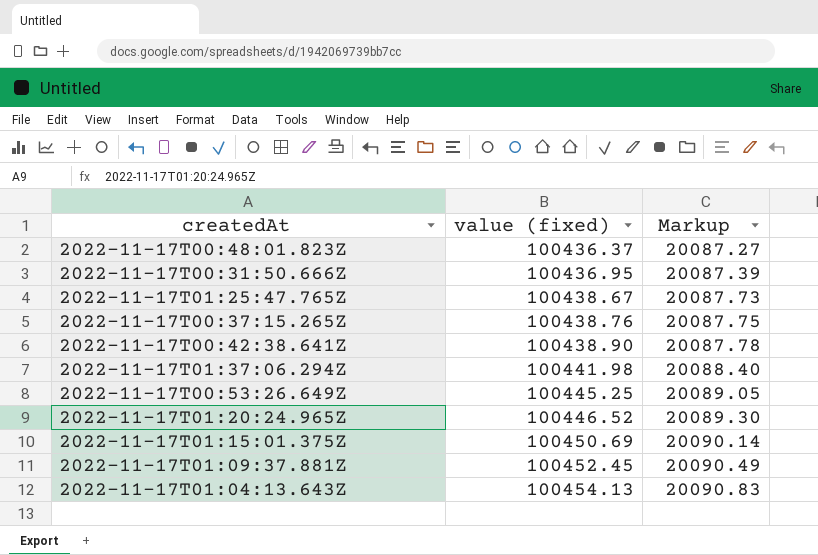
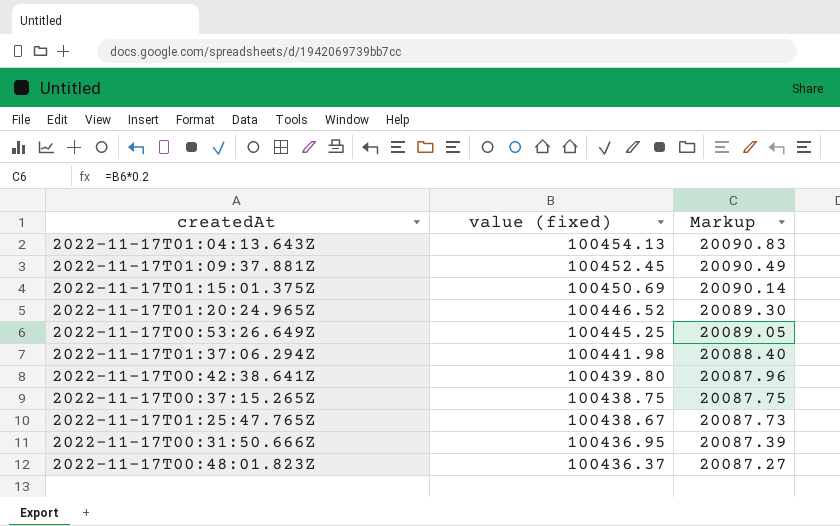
row order: value (fixed) ascending -> value (fixed) descending
2022-11-17T00:42:38.641Z | value (fixed): 100438.90 -> 100439.80
2022-11-17T00:42:38.641Z | Markup: 20087.78 -> 20087.96
2022-11-17T00:37:15.265Z | value (fixed): 100438.76 -> 100438.75

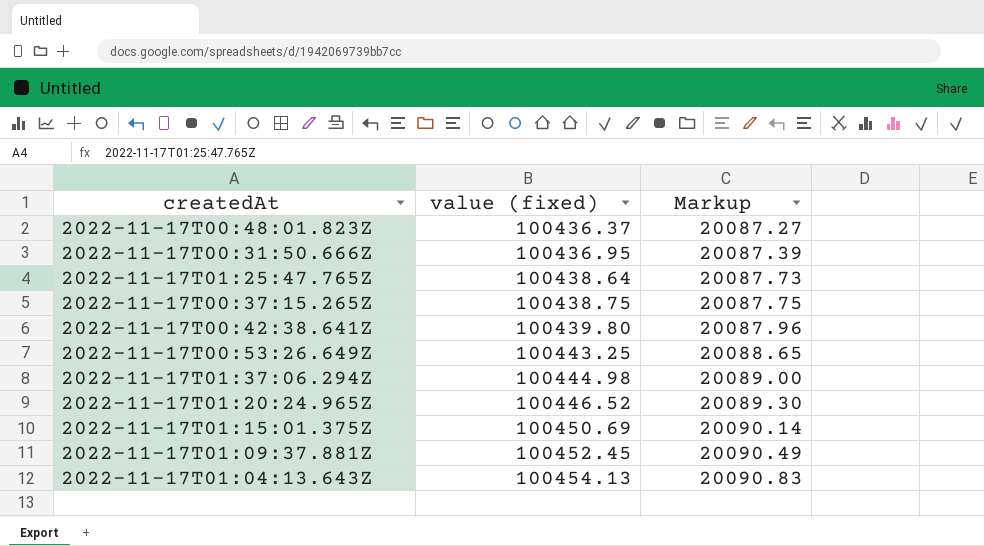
row order: value (fixed) descending -> value (fixed) ascending
2022-11-17T01:25:47.765Z | value (fixed): 100438.67 -> 100438.64
2022-11-17T00:53:26.649Z | value (fixed): 100445.25 -> 100443.25
2022-11-17T00:53:26.649Z | Markup: 20089.05 -> 20088.65
2022-11-17T01:37:06.294Z | value (fixed): 100441.98 -> 100444.98
2022-11-17T01:37:06.294Z | Markup: 20088.40 -> 20089.00

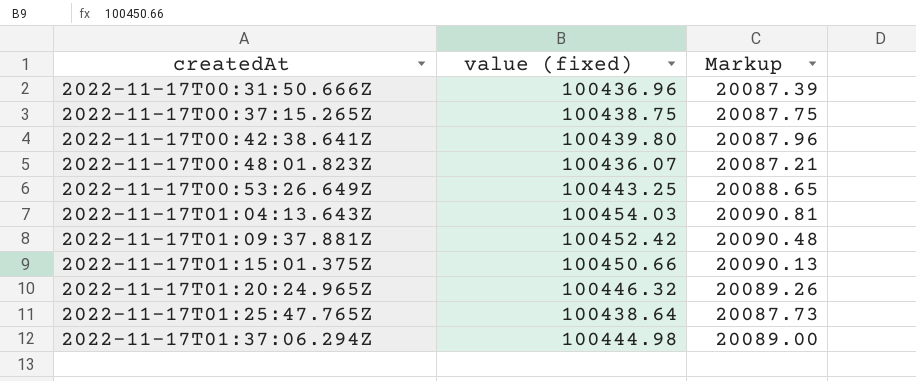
row order: value (fixed) ascending -> createdAt ascending
2022-11-17T00:31:50.666Z | value (fixed): 100436.95 -> 100436.96
2022-11-17T00:48:01.823Z | value (fixed): 100436.37 -> 100436.07
2022-11-17T00:48:01.823Z | Markup: 20087.27 -> 20087.21
2022-11-17T01:04:13.643Z | value (fixed): 100454.13 -> 100454.03
2022-11-17T01:04:13.643Z | Markup: 20090.83 -> 20090.81
2022-11-17T01:09:37.881Z | value (fixed): 100452.45 -> 100452.42
2022-11-17T01:09:37.881Z | Markup: 20090.49 -> 20090.48
2022-11-17T01:15:01.375Z | value (fixed): 100450.69 -> 100450.66
2022-11-17T01:15:01.375Z | Markup: 20090.14 -> 20090.13
2022-11-17T01:20:24.965Z | value (fixed): 100446.52 -> 100446.32
2022-11-17T01:20:24.965Z | Markup: 20089.30 -> 20089.26

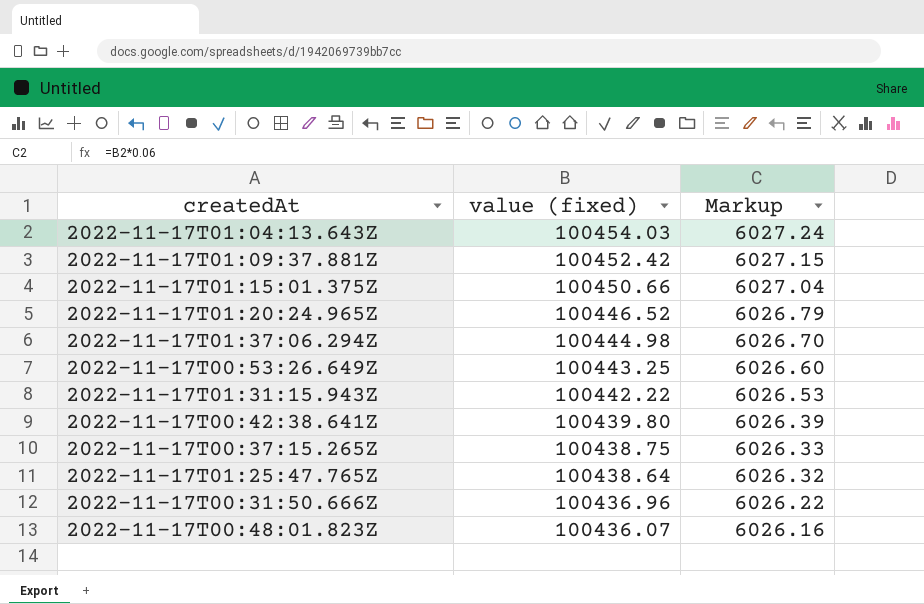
row order: createdAt ascending -> value (fixed) descending
column Markup | formula: [value (fixed)] * 0.2 -> [value (fixed)] * 0.06
2022-11-17T01:20:24.965Z | value (fixed): 100446.32 -> 100446.52
row 2022-11-17T01:31:15.943Z: none -> 100442.22 | 6026.53

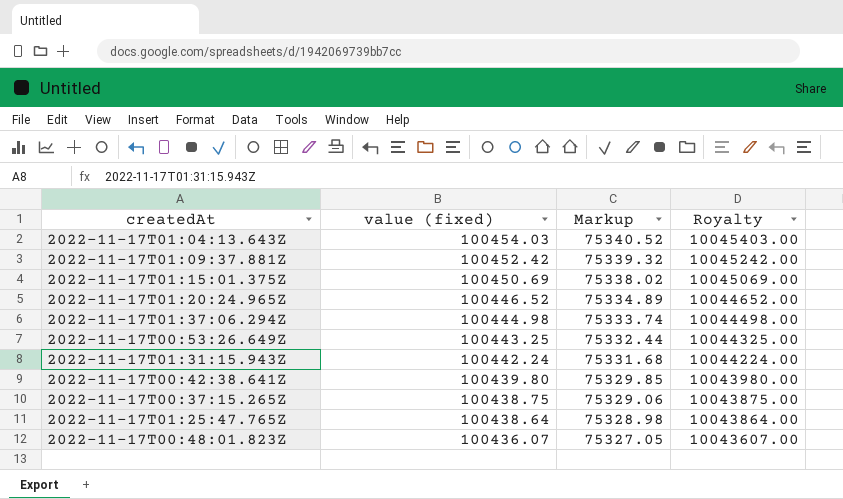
column Markup | formula: [value (fixed)] * 0.06 -> [value (fixed)] * 0.75
column Royalty | formula: none -> [value (fixed)] * 100
row 2022-11-17T00:31:50.666Z: 100436.96 | 6026.22 -> none
2022-11-17T01:15:01.375Z | value (fixed): 100450.66 -> 100450.69
2022-11-17T01:31:15.943Z | value (fixed): 100442.22 -> 100442.24

